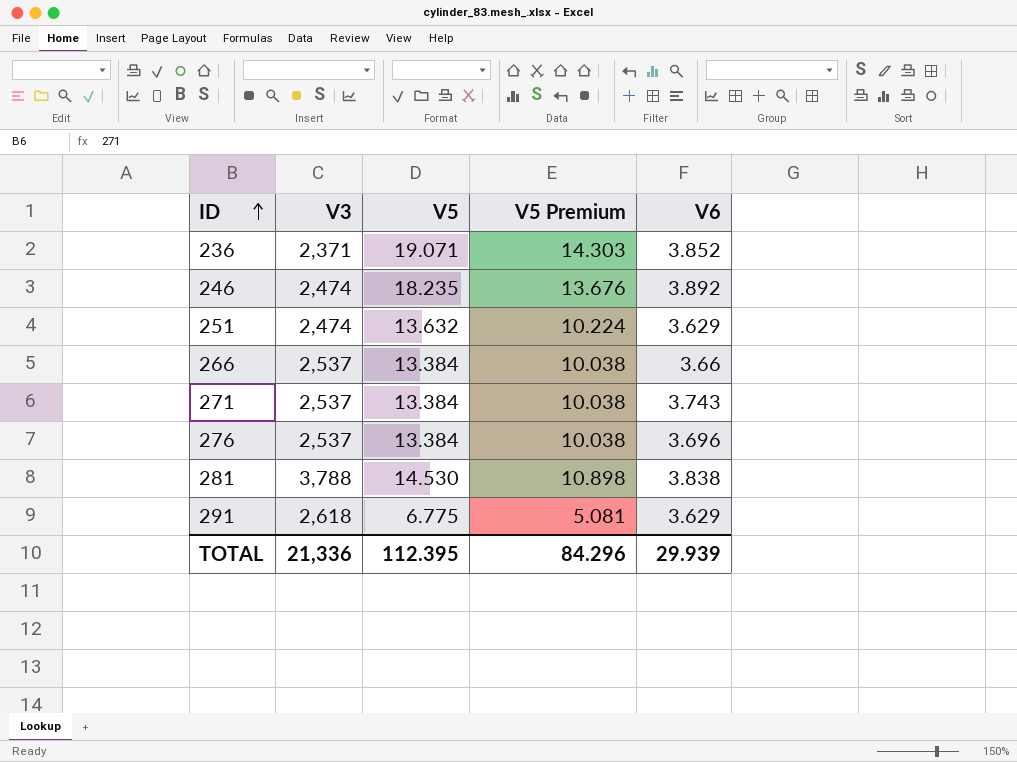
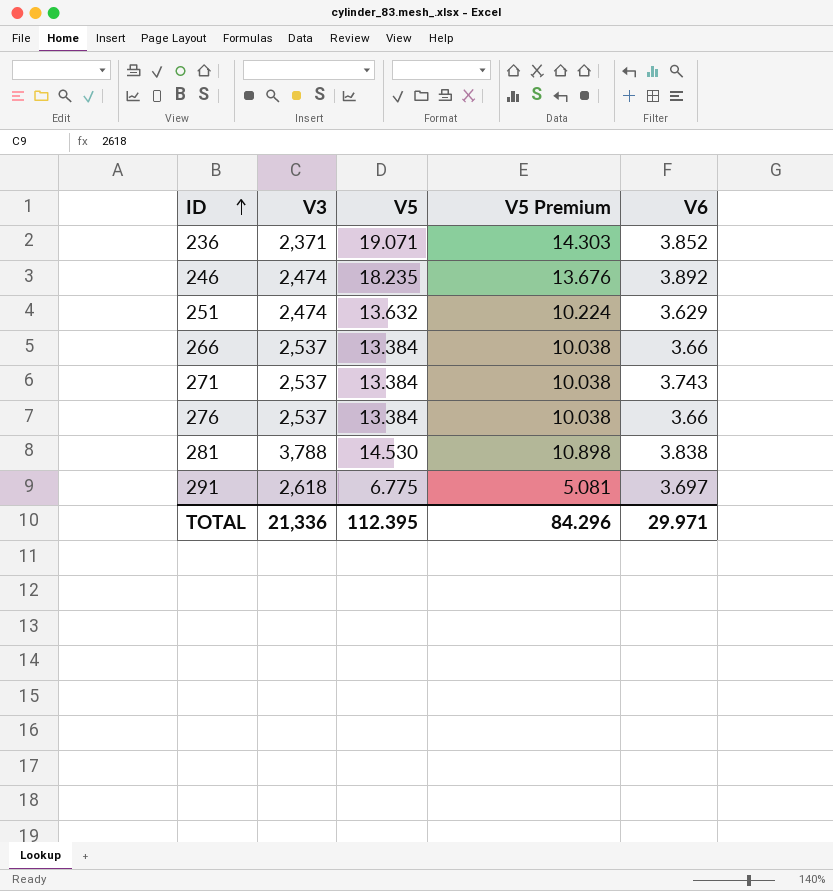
276 | V6: 3.696 -> 3.66
291 | V6: 3.629 -> 3.697
TOTAL | V6: 29.939 -> 29.971

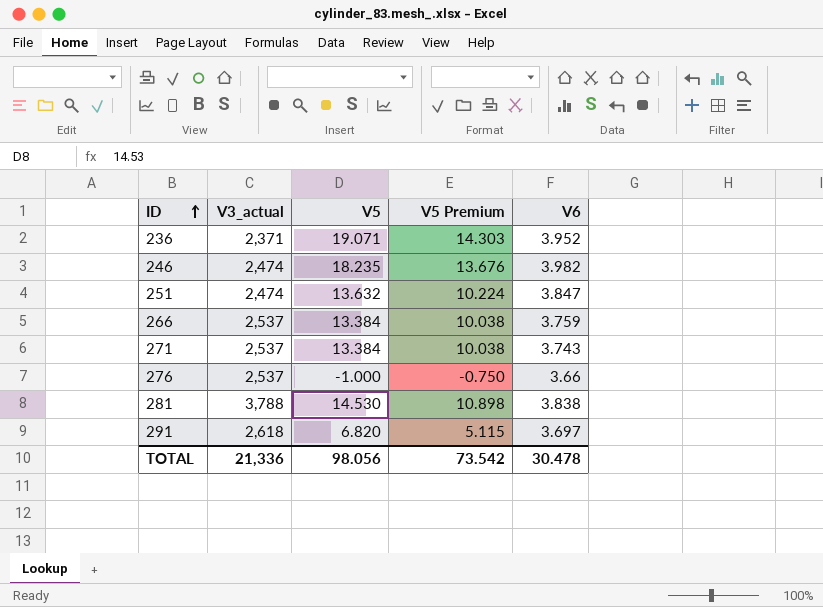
column name: V3 -> V3_actual
236 | V6: 3.852 -> 3.952
246 | V6: 3.892 -> 3.982
251 | V6: 3.629 -> 3.847
266 | V6: 3.66 -> 3.759
276 | V5: 13.384 -> -1.000
276 | V5 Premium: 10.038 -> -0.750
291 | V5: 6.775 -> 6.820
291 | V5 Premium: 5.081 -> 5.115
TOTAL | V5: 112.395 -> 98.056
TOTAL | V5 Premium: 84.296 -> 73.542
TOTAL | V6: 29.971 -> 30.478

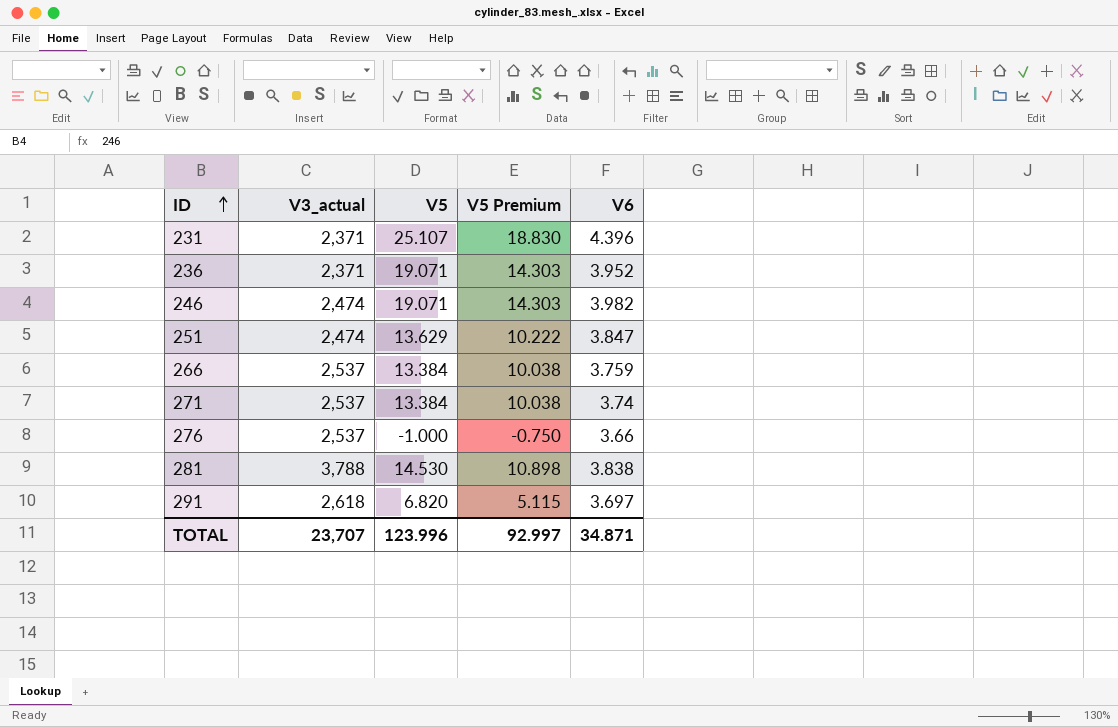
row 231: none -> 2,371 | 25.107 | 18.830 | 4.396
246 | V5: 18.235 -> 19.071
246 | V5 Premium: 13.676 -> 14.303
251 | V5: 13.632 -> 13.629
251 | V5 Premium: 10.224 -> 10.222
271 | V6: 3.743 -> 3.74
TOTAL | V3_actual: 21,336 -> 23,707
TOTAL | V5: 98.056 -> 123.996
TOTAL | V5 Premium: 73.542 -> 92.997
TOTAL | V6: 30.478 -> 34.871

